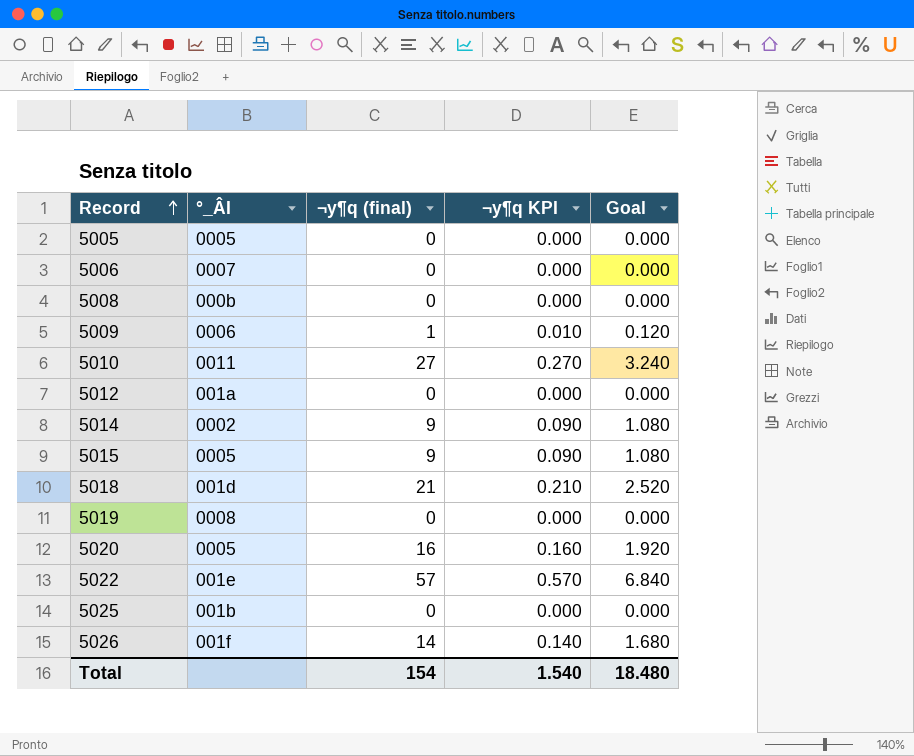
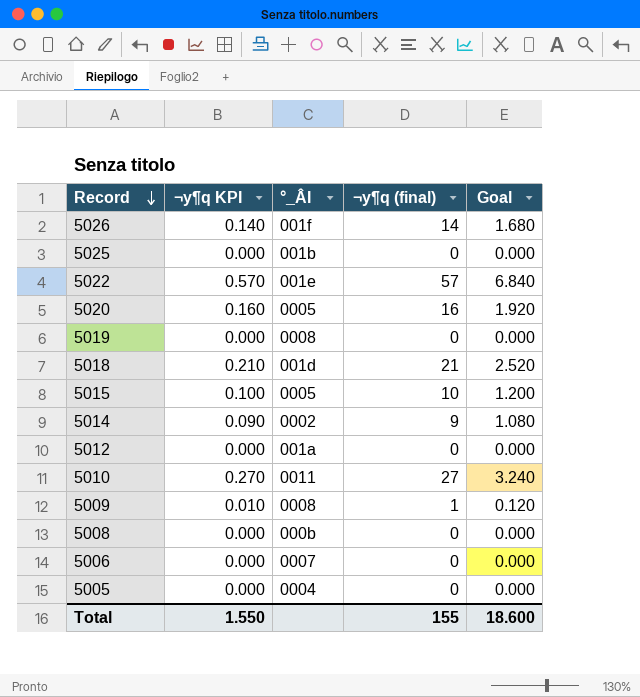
row order: Record ascending -> Record descending
column ¬y¶q KPI | position: 4 -> 2
5015 | ¬y¶q KPI: 0.090 -> 0.100
5015 | ¬y¶q (final): 9 -> 10
5015 | Goal: 1.080 -> 1.200
5009 | °_ÂI: 0006 -> 0008
5005 | °_ÂI: 0005 -> 0004
Total | ¬y¶q KPI: 1.540 -> 1.550
Total | ¬y¶q (final): 154 -> 155
Total | Goal: 18.480 -> 18.600

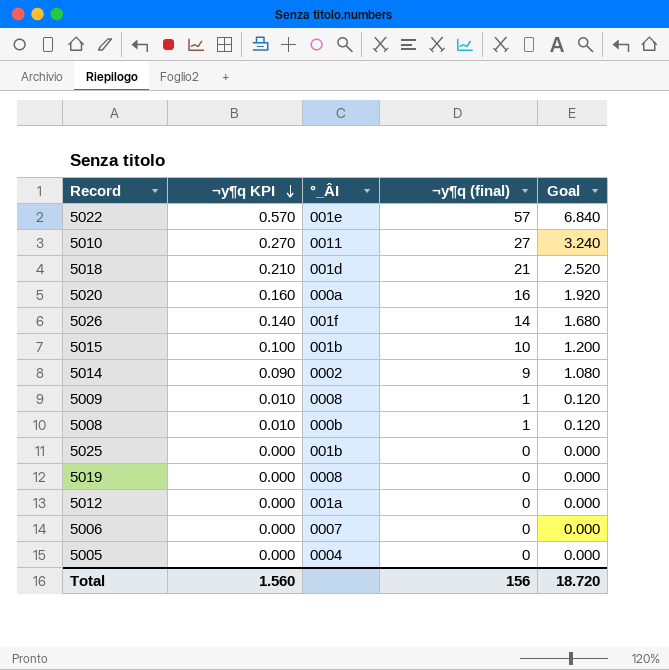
row order: Record descending -> ¬y¶q KPI descending
5020 | °_ÂI: 0005 -> 000a
5015 | °_ÂI: 0005 -> 001b
5008 | ¬y¶q KPI: 0.000 -> 0.010
5008 | ¬y¶q (final): 0 -> 1
5008 | Goal: 0.000 -> 0.120
Total | ¬y¶q KPI: 1.550 -> 1.560
Total | ¬y¶q (final): 155 -> 156
Total | Goal: 18.600 -> 18.720

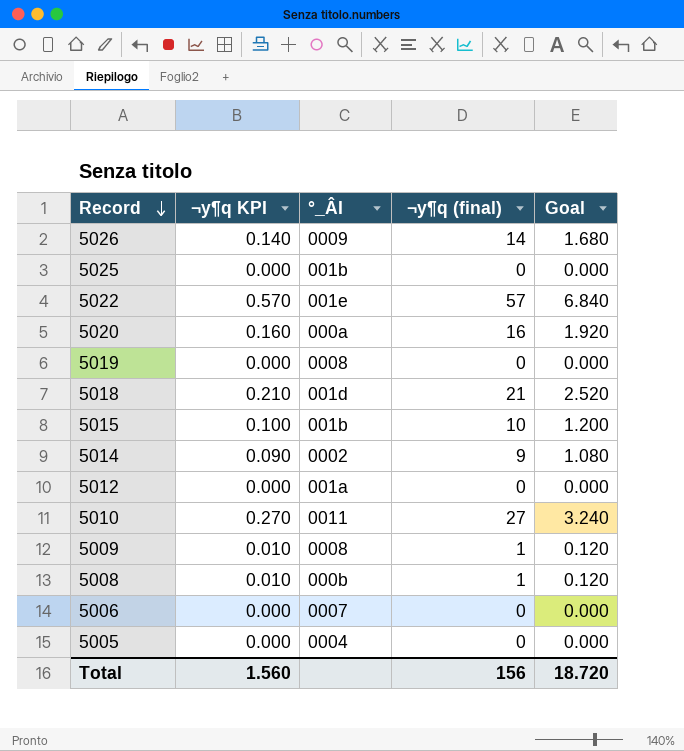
row order: ¬y¶q KPI descending -> Record descending
5026 | °_ÂI: 001f -> 0009

